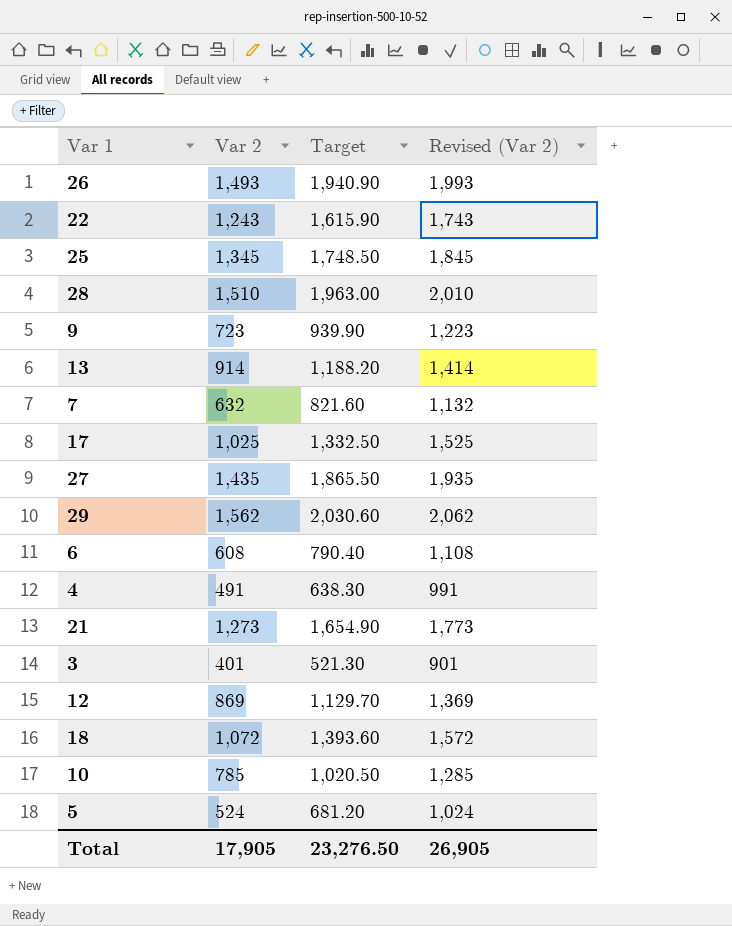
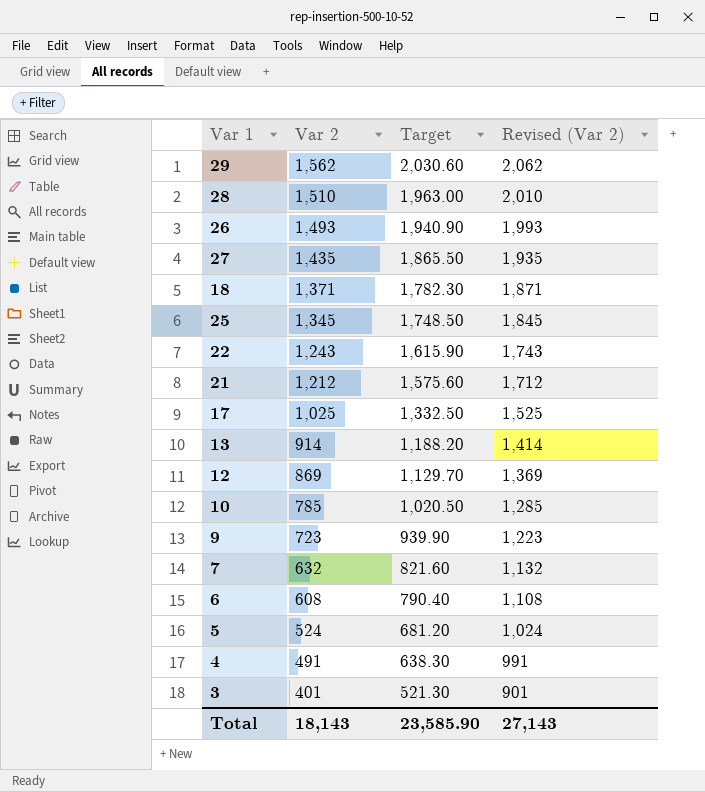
row order: none -> Var 2 descending
18 | Var 2: 1,072 -> 1,371
18 | Target: 1,393.60 -> 1,782.30
18 | Revised (Var 2): 1,572 -> 1,871
21 | Var 2: 1,273 -> 1,212
21 | Target: 1,654.90 -> 1,575.60
21 | Revised (Var 2): 1,773 -> 1,712
Total | Var 2: 17,905 -> 18,143
Total | Target: 23,276.50 -> 23,585.90
Total | Revised (Var 2): 26,905 -> 27,143

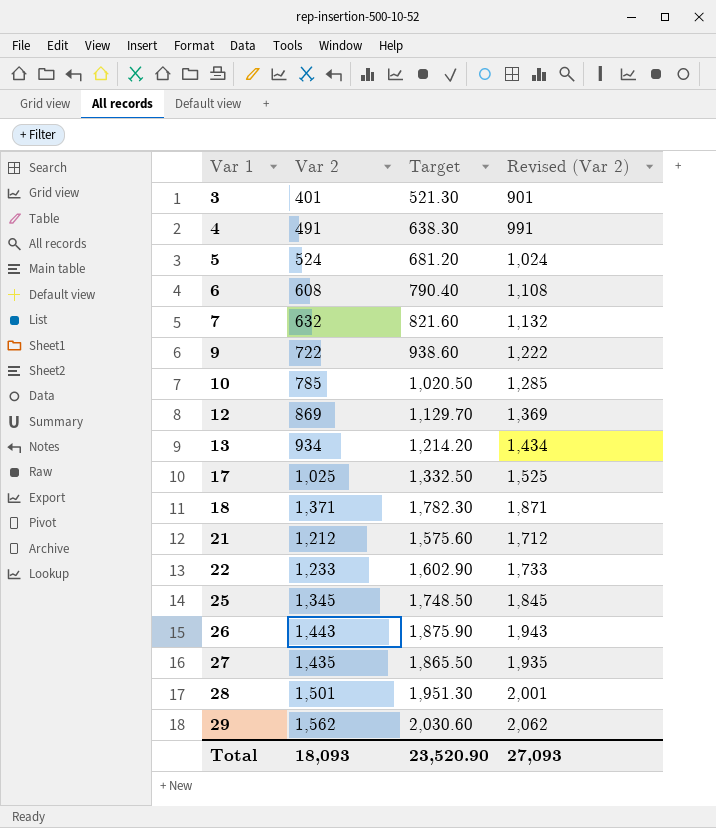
row order: Var 2 descending -> Var 1 ascending
9 | Var 2: 723 -> 722
9 | Target: 939.90 -> 938.60
9 | Revised (Var 2): 1,223 -> 1,222
13 | Var 2: 914 -> 934
13 | Target: 1,188.20 -> 1,214.20
13 | Revised (Var 2): 1,414 -> 1,434
22 | Var 2: 1,243 -> 1,233
22 | Target: 1,615.90 -> 1,602.90
22 | Revised (Var 2): 1,743 -> 1,733
26 | Var 2: 1,493 -> 1,443
26 | Target: 1,940.90 -> 1,875.90
26 | Revised (Var 2): 1,993 -> 1,943
28 | Var 2: 1,510 -> 1,501
28 | Target: 1,963.00 -> 1,951.30
28 | Revised (Var 2): 2,010 -> 2,001
Total | Var 2: 18,143 -> 18,093
Total | Target: 23,585.90 -> 23,520.90
Total | Revised (Var 2): 27,143 -> 27,093

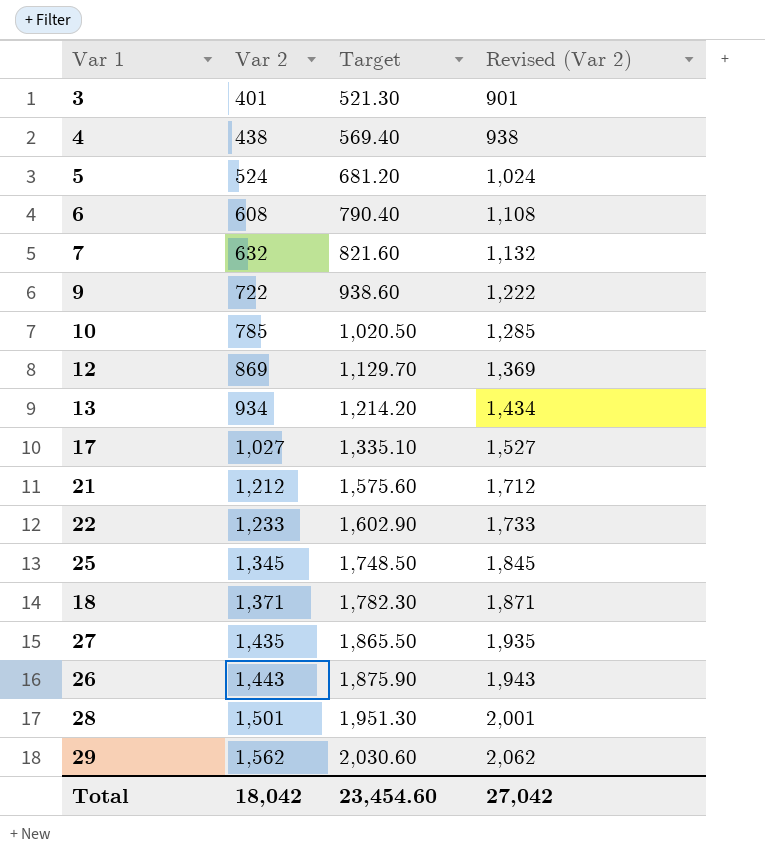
row order: Var 1 ascending -> Var 2 ascending
4 | Var 2: 491 -> 438
4 | Target: 638.30 -> 569.40
4 | Revised (Var 2): 991 -> 938
17 | Var 2: 1,025 -> 1,027
17 | Target: 1,332.50 -> 1,335.10
17 | Revised (Var 2): 1,525 -> 1,527
Total | Var 2: 18,093 -> 18,042
Total | Target: 23,520.90 -> 23,454.60
Total | Revised (Var 2): 27,093 -> 27,042

